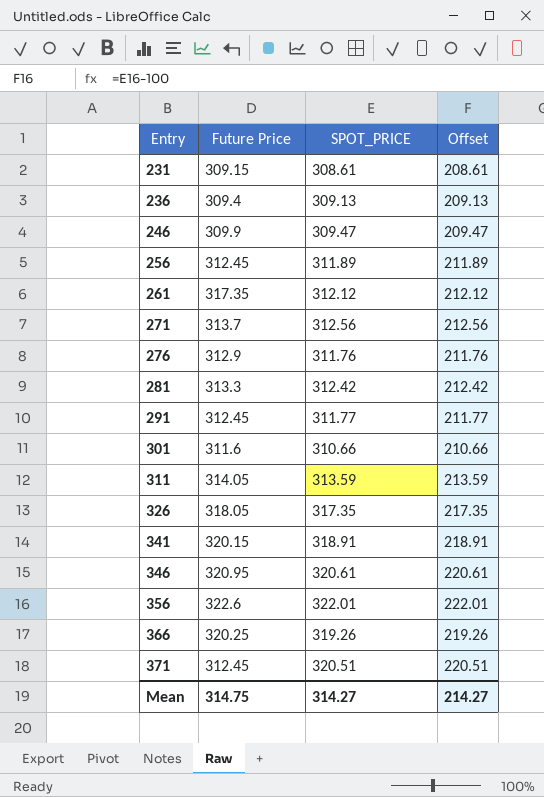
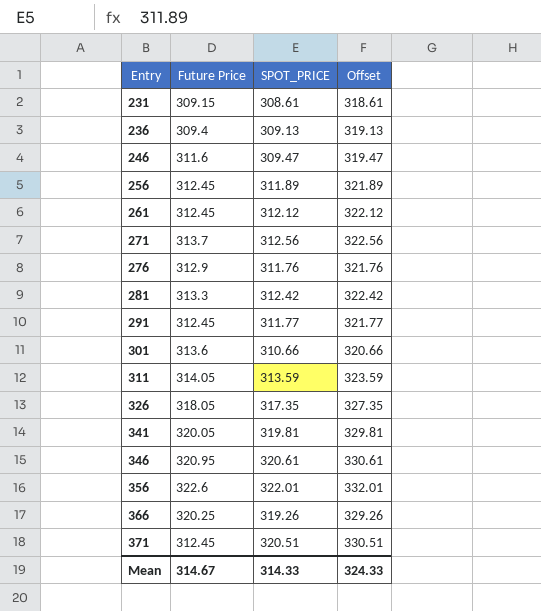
column Offset | formula: [SPOT_PRICE] - 100 -> [SPOT_PRICE] + 10
246 | Future Price: 309.9 -> 311.6
261 | Future Price: 317.35 -> 312.45
301 | Future Price: 311.6 -> 313.6
341 | Future Price: 320.15 -> 320.05
341 | SPOT_PRICE: 318.91 -> 319.81
Mean | Future Price: 314.75 -> 314.67
Mean | SPOT_PRICE: 314.27 -> 314.33
Mean | Offset: 214.27 -> 324.33

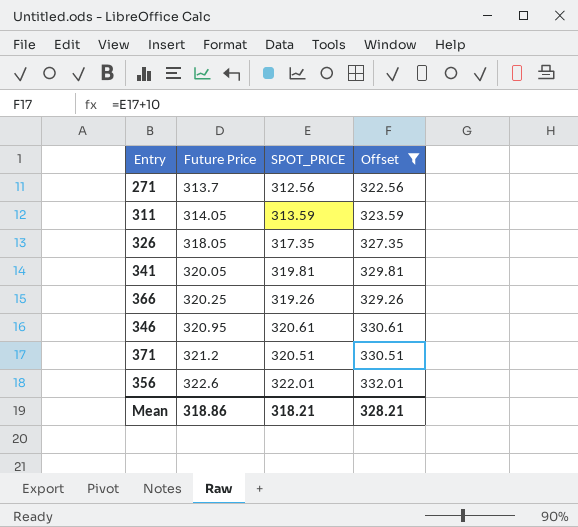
filter: none -> Offset >= 322.56
row order: Entry ascending -> Future Price ascending
371 | Future Price: 312.45 -> 321.2
Mean | Future Price: 314.67 -> 318.86
Mean | SPOT_PRICE: 314.33 -> 318.21
Mean | Offset: 324.33 -> 328.21

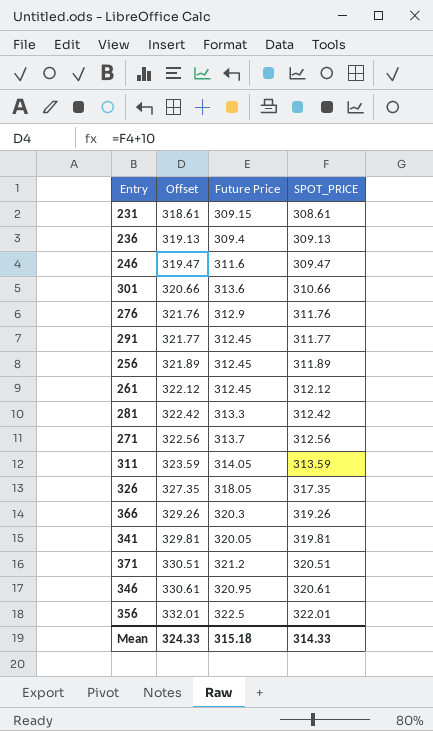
filter: Offset >= 322.56 -> none
row order: Future Price ascending -> Offset ascending
column Offset | position: 4 -> 2
366 | Future Price: 320.25 -> 320.3
356 | Future Price: 322.6 -> 322.5
Mean | Offset: 328.21 -> 324.33
Mean | Future Price: 318.86 -> 315.18
Mean | SPOT_PRICE: 318.21 -> 314.33

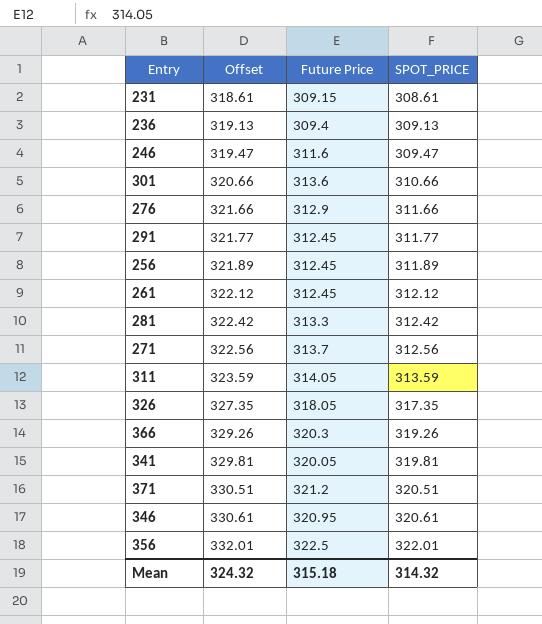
276 | Offset: 321.76 -> 321.66
276 | SPOT_PRICE: 311.76 -> 311.66
Mean | Offset: 324.33 -> 324.32
Mean | SPOT_PRICE: 314.33 -> 314.32

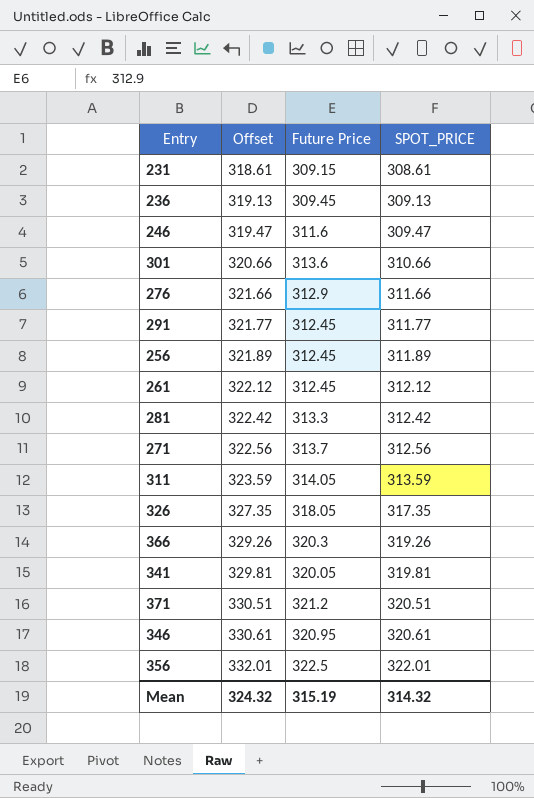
236 | Future Price: 309.4 -> 309.45
Mean | Future Price: 315.18 -> 315.19

